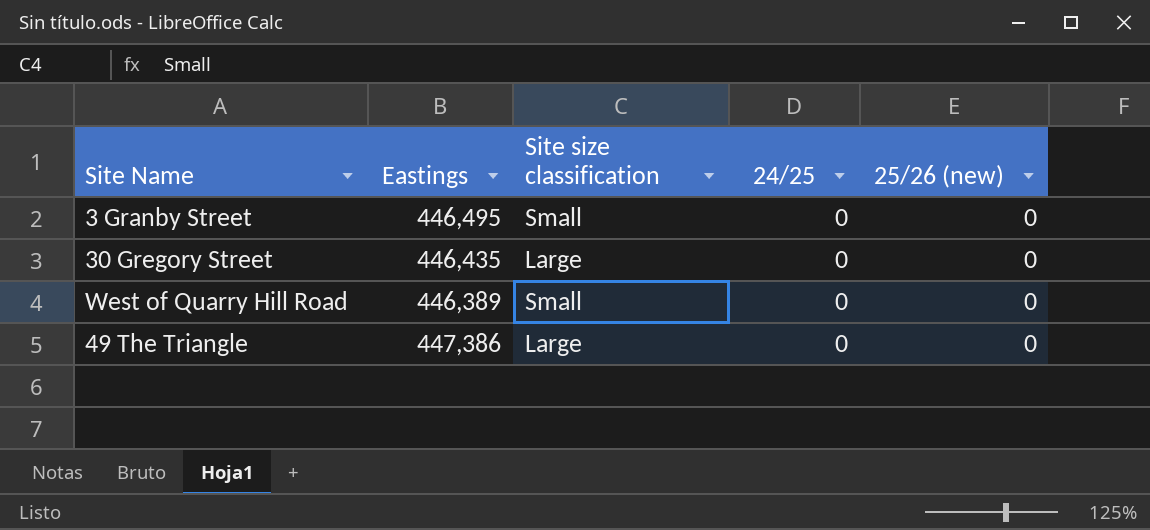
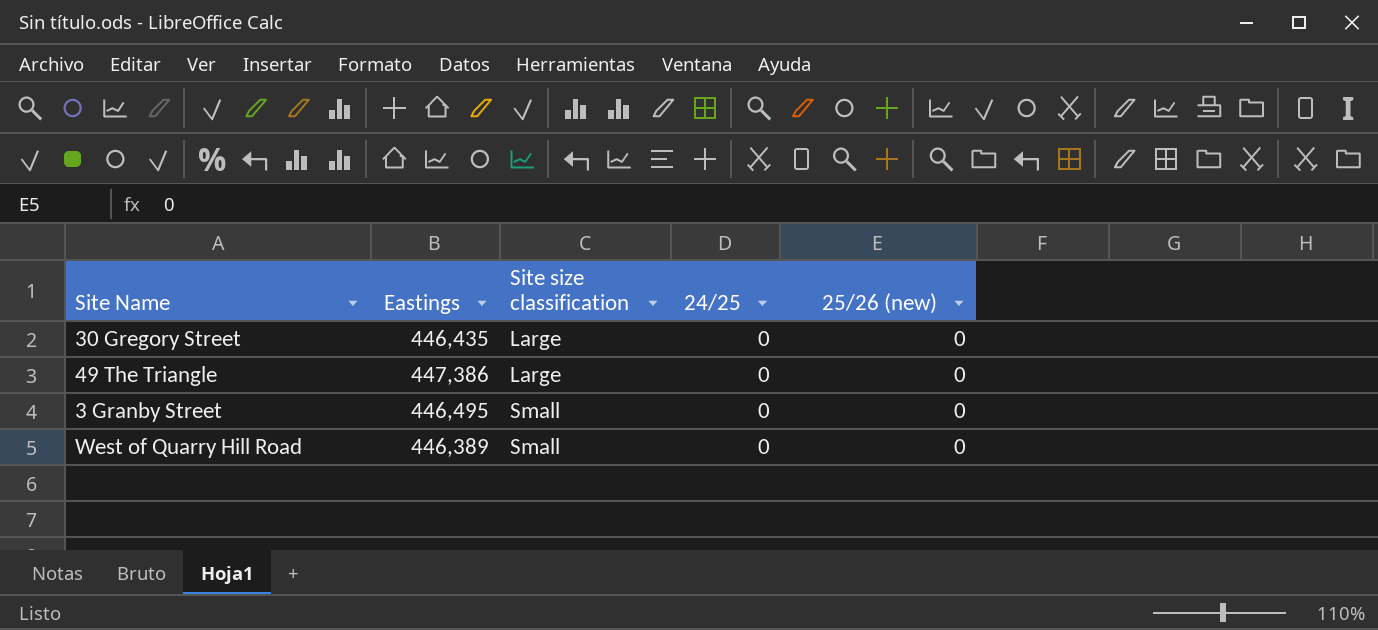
row order: none -> Site size classification ascending

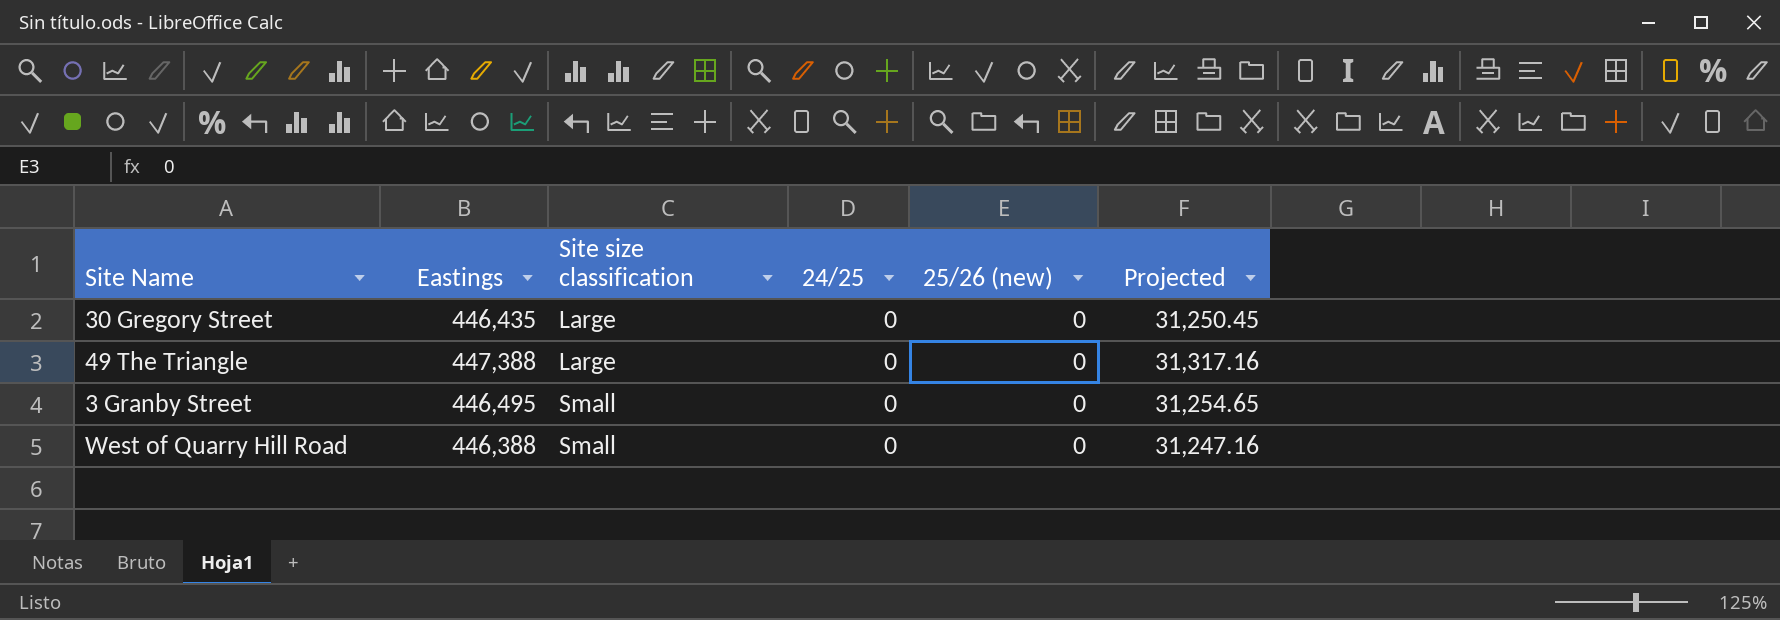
column Projected | formula: none -> [Eastings] * 0.07
49 The Triangle | Eastings: 447,386 -> 447,388
West of Quarry Hill Road | Eastings: 446,389 -> 446,388

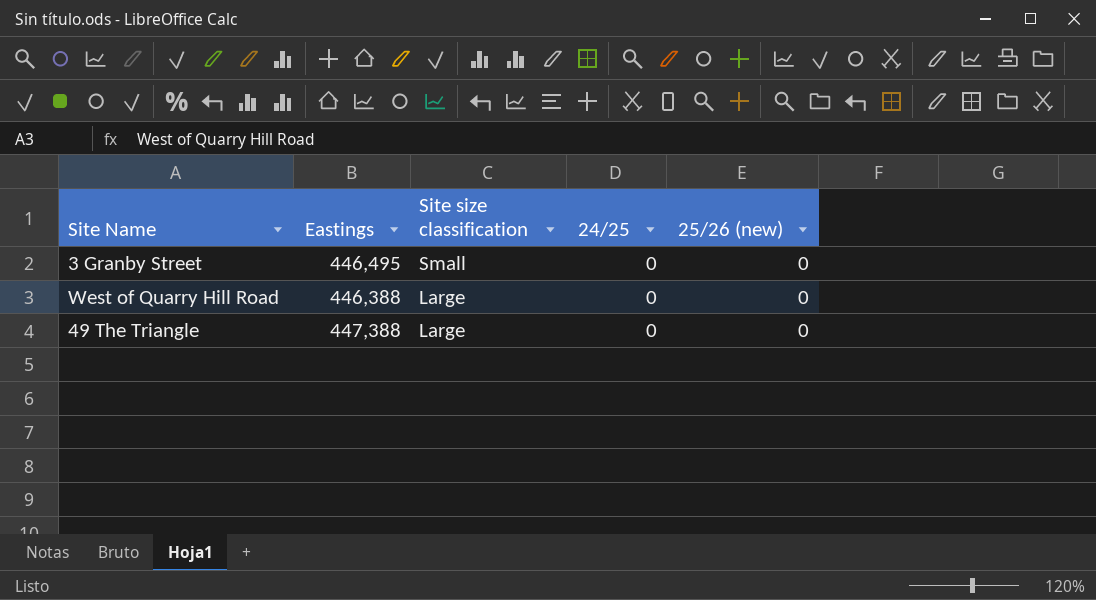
row order: Site size classification ascending -> Site size classification descending
column Projected | formula: [Eastings] * 0.07 -> none
row 30 Gregory Street: 446,435 | Large | 0 | 0 | 31,250.45 -> none
West of Quarry Hill Road | Site size classification: Small -> Large

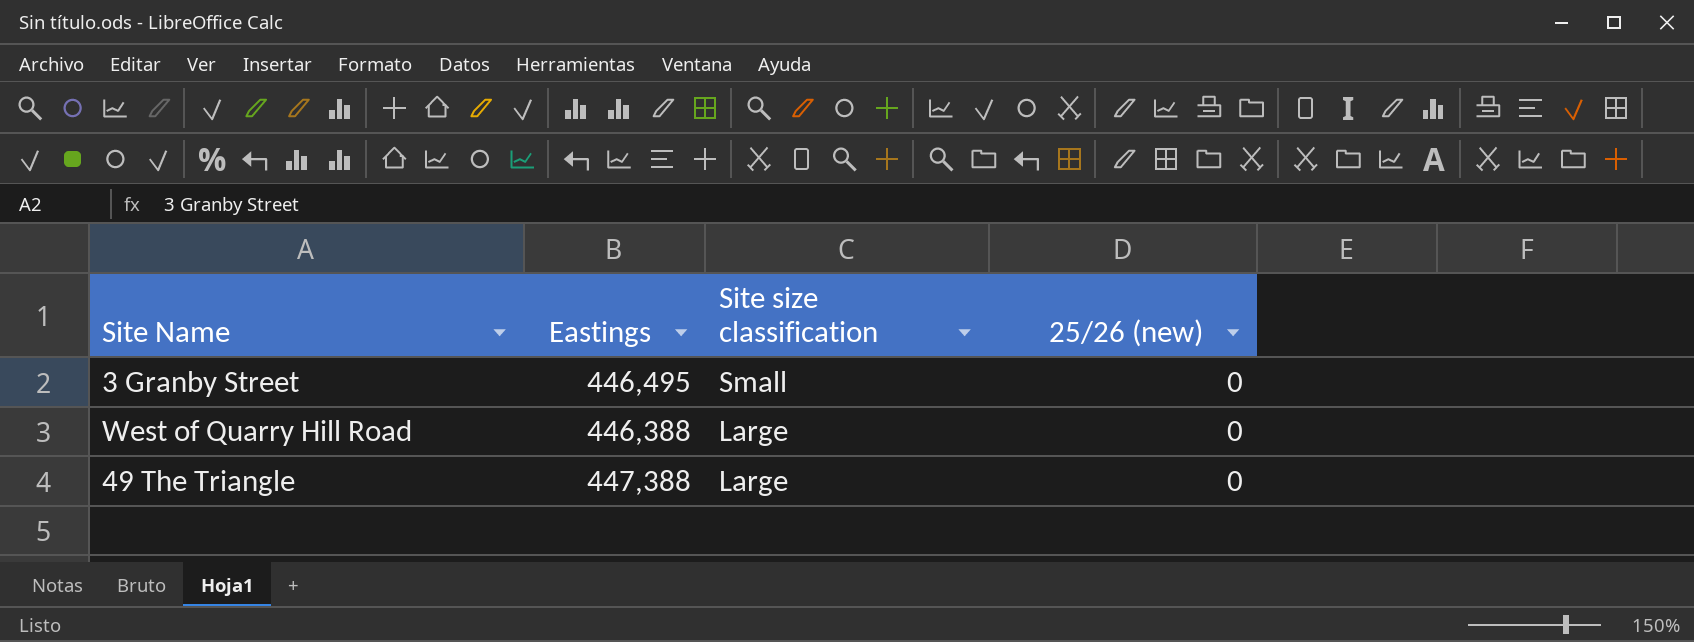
column 24/25 | position: 4 -> none

